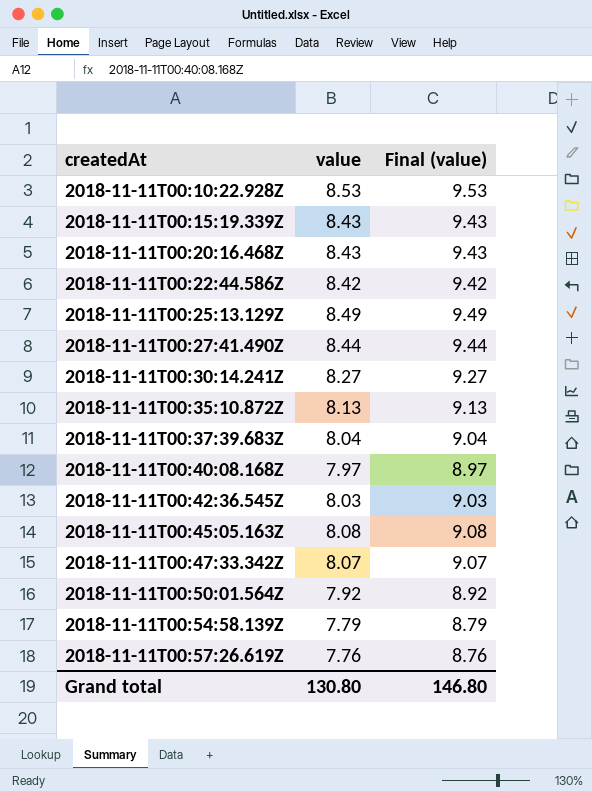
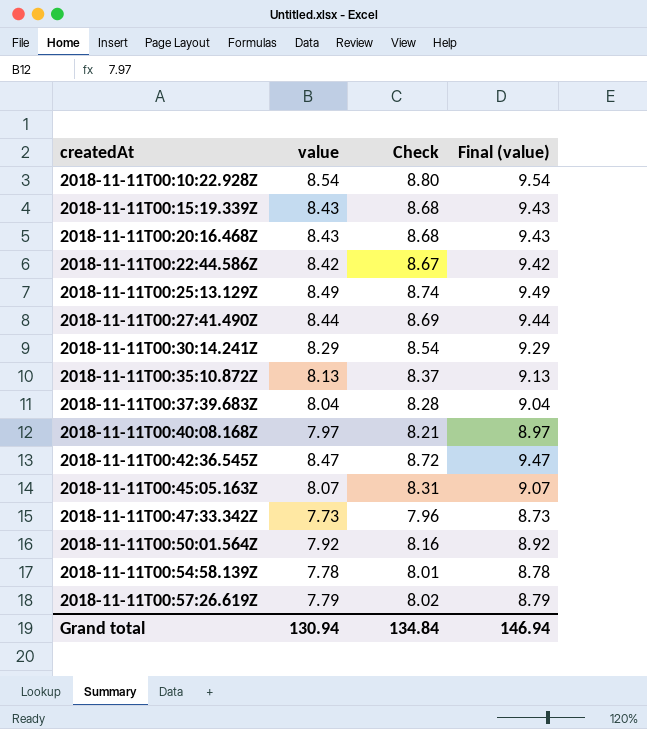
column Check | formula: none -> [value] * 1.03
2018-11-11T00:10:22.928Z | value: 8.53 -> 8.54
2018-11-11T00:10:22.928Z | Final (value): 9.53 -> 9.54
2018-11-11T00:30:14.241Z | value: 8.27 -> 8.29
2018-11-11T00:30:14.241Z | Final (value): 9.27 -> 9.29
2018-11-11T00:42:36.545Z | value: 8.03 -> 8.47
2018-11-11T00:42:36.545Z | Final (value): 9.03 -> 9.47
2018-11-11T00:45:05.163Z | value: 8.08 -> 8.07
2018-11-11T00:45:05.163Z | Final (value): 9.08 -> 9.07
2018-11-11T00:47:33.342Z | value: 8.07 -> 7.73
2018-11-11T00:47:33.342Z | Final (value): 9.07 -> 8.73
2018-11-11T00:54:58.139Z | value: 7.79 -> 7.78
2018-11-11T00:54:58.139Z | Final (value): 8.79 -> 8.78
2018-11-11T00:57:26.619Z | value: 7.76 -> 7.79
2018-11-11T00:57:26.619Z | Final (value): 8.76 -> 8.79
Grand total | value: 130.80 -> 130.94
Grand total | Final (value): 146.80 -> 146.94

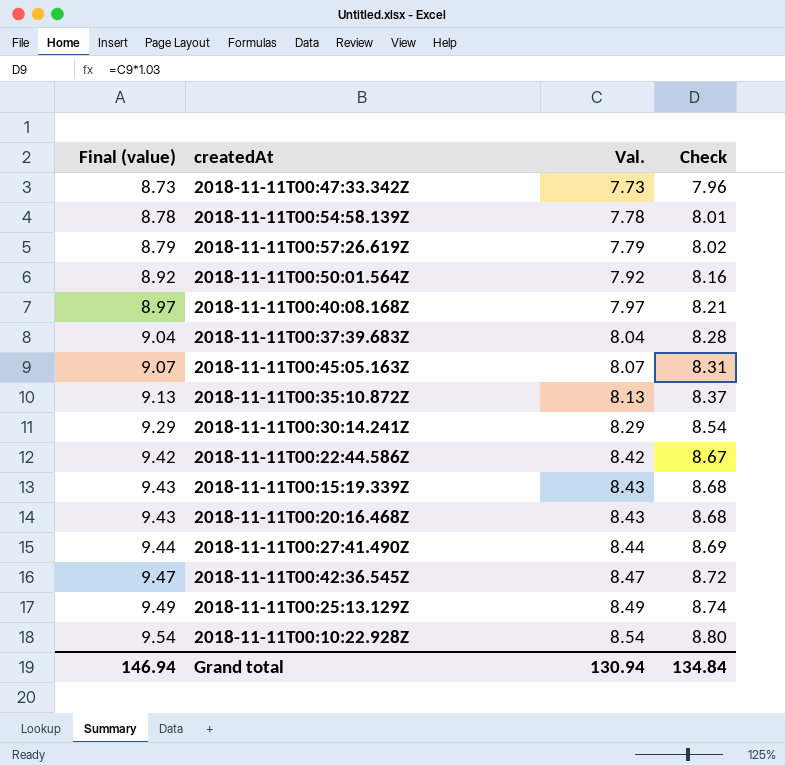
row order: createdAt ascending -> Final (value) ascending
column Final (value) | position: 4 -> 1
column name: value -> Val.

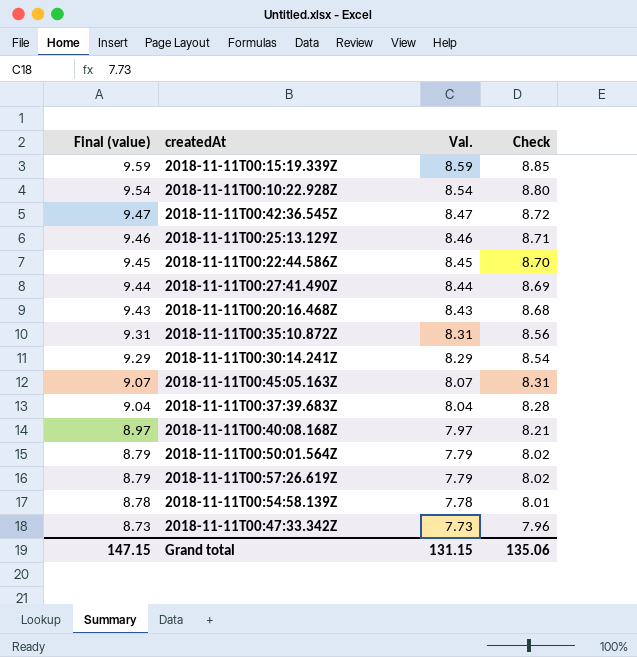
row order: Final (value) ascending -> Final (value) descending
2018-11-11T00:15:19.339Z | Final (value): 9.43 -> 9.59
2018-11-11T00:15:19.339Z | Val.: 8.43 -> 8.59
2018-11-11T00:15:19.339Z | Check: 8.68 -> 8.85
2018-11-11T00:25:13.129Z | Final (value): 9.49 -> 9.46
2018-11-11T00:25:13.129Z | Val.: 8.49 -> 8.46
2018-11-11T00:25:13.129Z | Check: 8.74 -> 8.71
2018-11-11T00:22:44.586Z | Final (value): 9.42 -> 9.45
2018-11-11T00:22:44.586Z | Val.: 8.42 -> 8.45
2018-11-11T00:22:44.586Z | Check: 8.67 -> 8.70
2018-11-11T00:35:10.872Z | Final (value): 9.13 -> 9.31
2018-11-11T00:35:10.872Z | Val.: 8.13 -> 8.31
2018-11-11T00:35:10.872Z | Check: 8.37 -> 8.56
2018-11-11T00:50:01.564Z | Final (value): 8.92 -> 8.79
2018-11-11T00:50:01.564Z | Val.: 7.92 -> 7.79
2018-11-11T00:50:01.564Z | Check: 8.16 -> 8.02
Grand total | Final (value): 146.94 -> 147.15
Grand total | Val.: 130.94 -> 131.15
Grand total | Check: 134.84 -> 135.06

